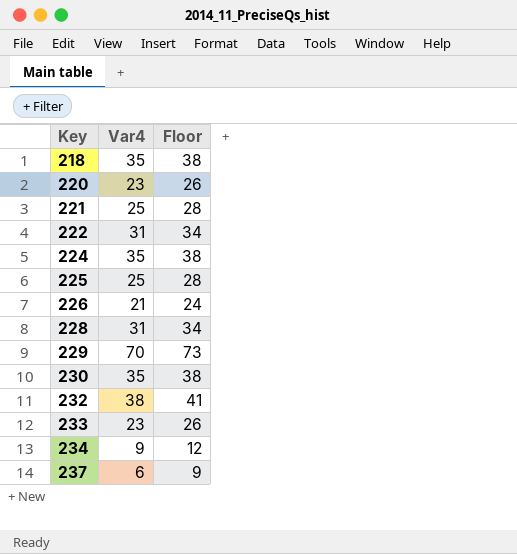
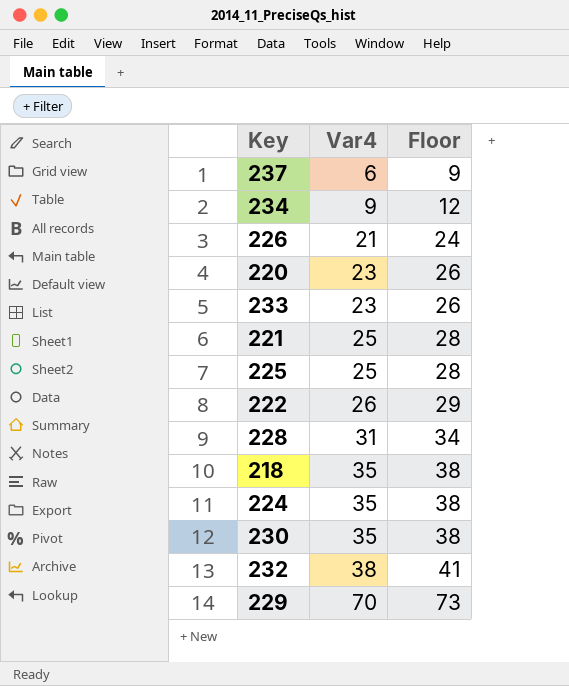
row order: Key ascending -> Var4 ascending
222 | Var4: 31 -> 26
222 | Floor: 34 -> 29

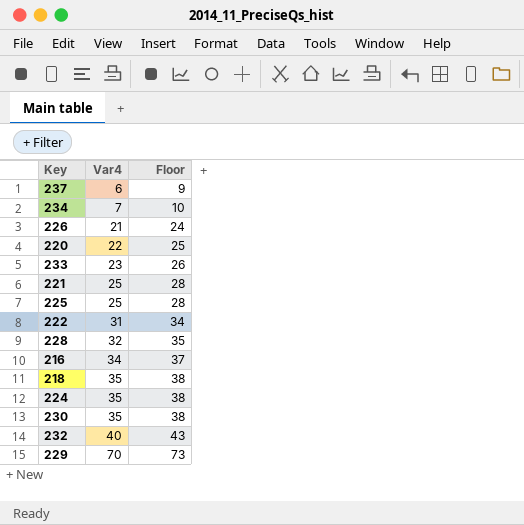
234 | Var4: 9 -> 7
234 | Floor: 12 -> 10
220 | Var4: 23 -> 22
220 | Floor: 26 -> 25
222 | Var4: 26 -> 31
222 | Floor: 29 -> 34
228 | Var4: 31 -> 32
228 | Floor: 34 -> 35
row 216: none -> 34 | 37
232 | Var4: 38 -> 40
232 | Floor: 41 -> 43

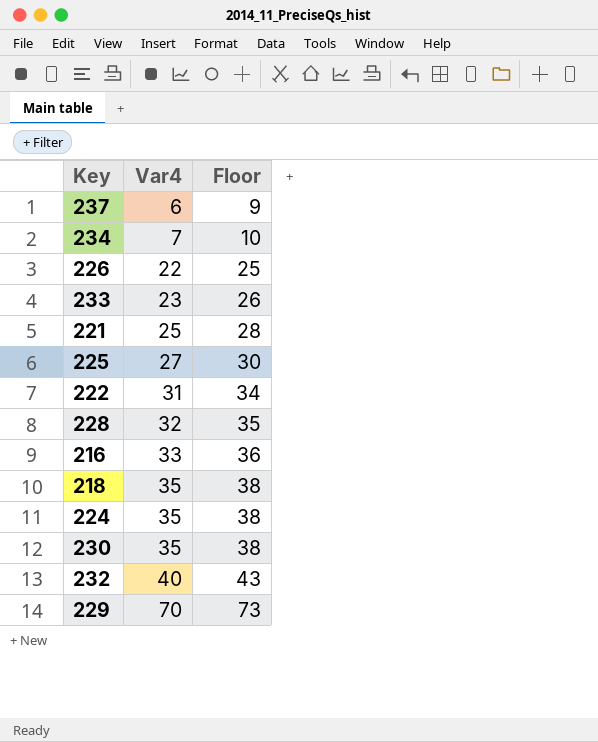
row 220: 22 | 25 -> none
226 | Var4: 21 -> 22
226 | Floor: 24 -> 25
225 | Var4: 25 -> 27
225 | Floor: 28 -> 30
216 | Var4: 34 -> 33
216 | Floor: 37 -> 36

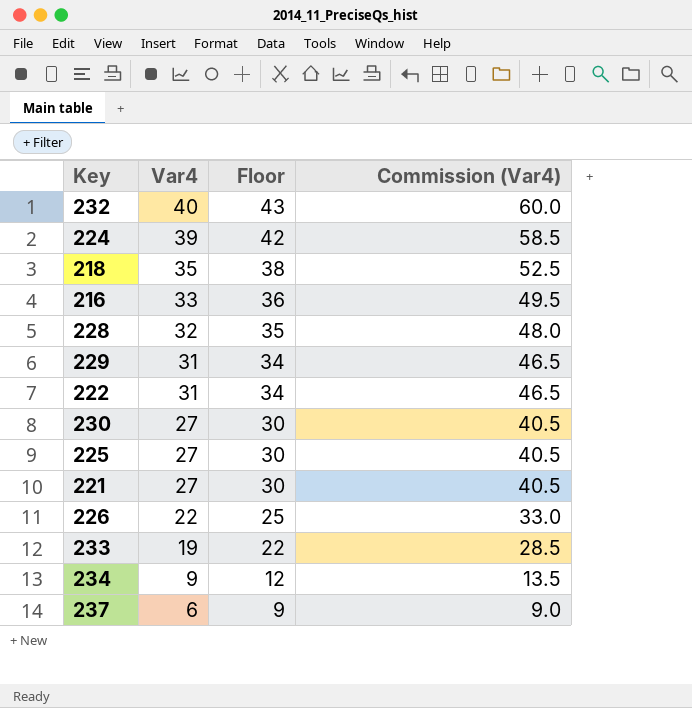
row order: Var4 ascending -> Var4 descending
column Commission (Var4) | formula: none -> [Var4] * 1.5
224 | Var4: 35 -> 39
224 | Floor: 38 -> 42
229 | Var4: 70 -> 31
229 | Floor: 73 -> 34
230 | Var4: 35 -> 27
230 | Floor: 38 -> 30
221 | Var4: 25 -> 27
221 | Floor: 28 -> 30
233 | Var4: 23 -> 19
233 | Floor: 26 -> 22
234 | Var4: 7 -> 9
234 | Floor: 10 -> 12

